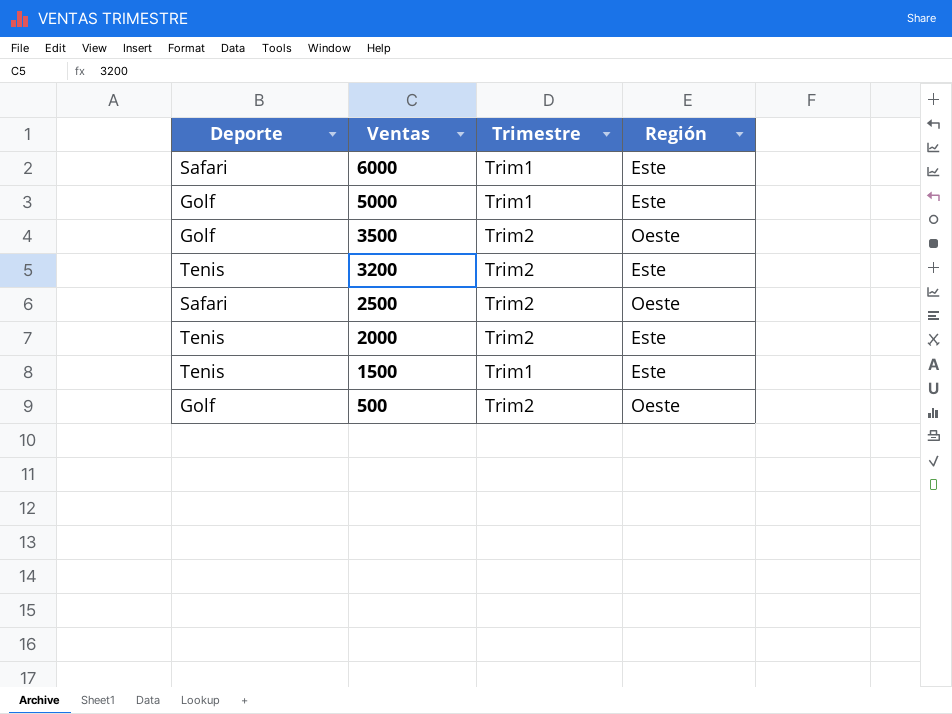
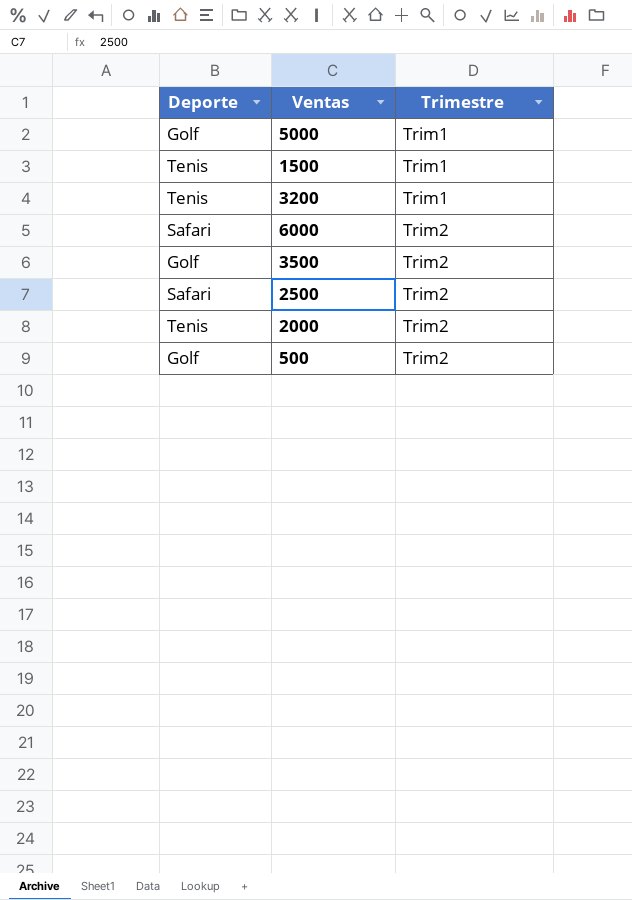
row order: Ventas descending -> Trimestre ascending
column Región | position: 4 -> none
3200 | Trimestre: Trim2 -> Trim1
6000 | Trimestre: Trim1 -> Trim2

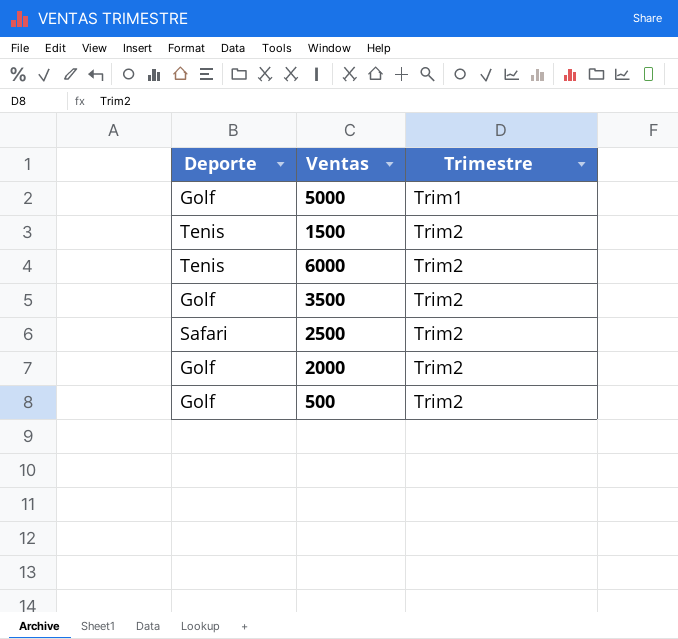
row 3200: Tenis | Trim1 -> none
1500 | Trimestre: Trim1 -> Trim2
6000 | Deporte: Safari -> Tenis
2000 | Deporte: Tenis -> Golf

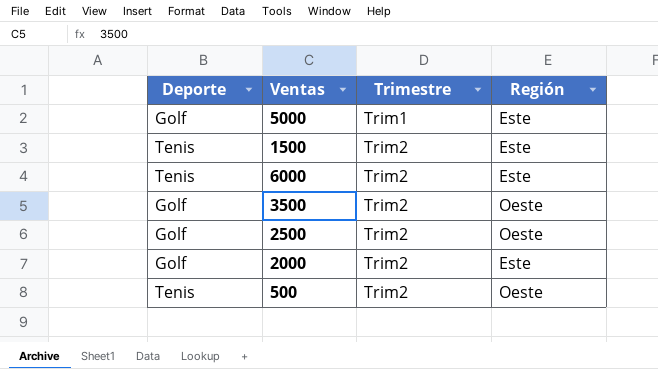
column Región | position: none -> 4
2500 | Deporte: Safari -> Golf
500 | Deporte: Golf -> Tenis

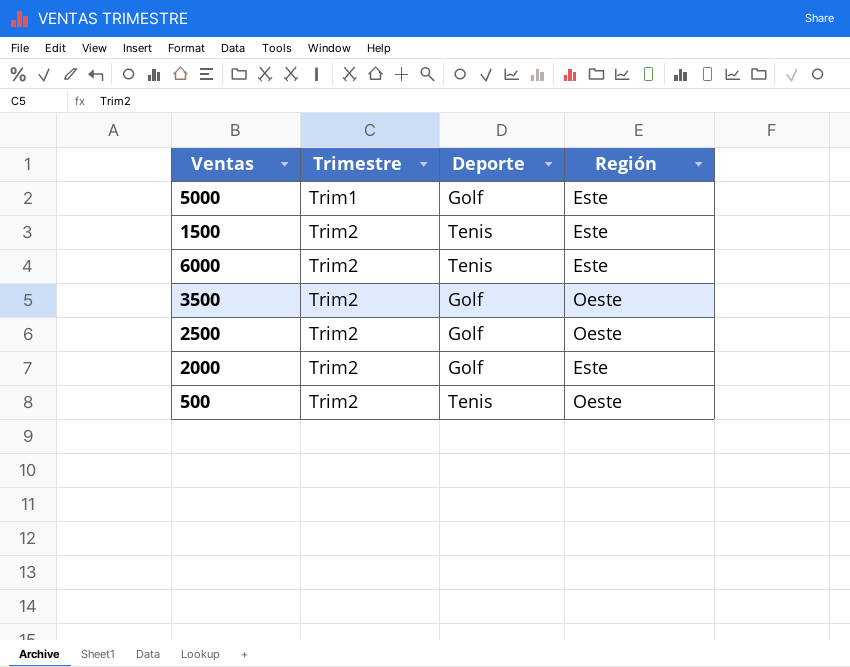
column Deporte | position: 1 -> 3

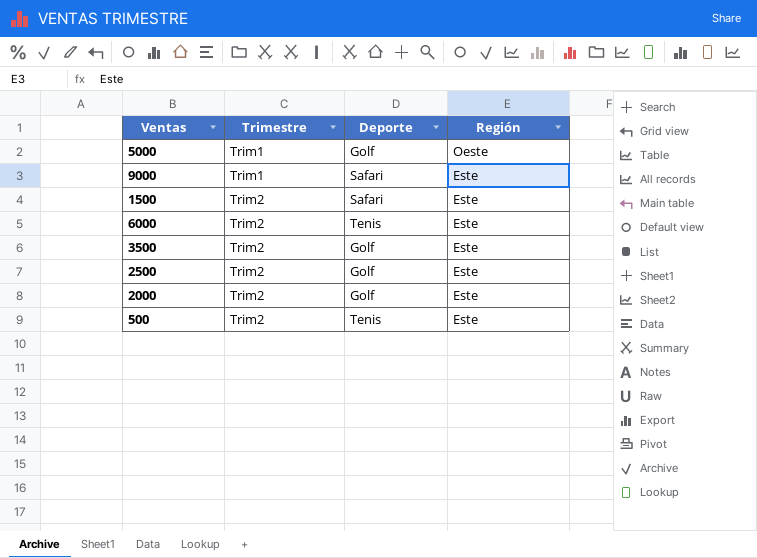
5000 | Región: Este -> Oeste
row 9000: none -> Trim1 | Safari | Este
1500 | Deporte: Tenis -> Safari
3500 | Región: Oeste -> Este
2500 | Región: Oeste -> Este
500 | Región: Oeste -> Este

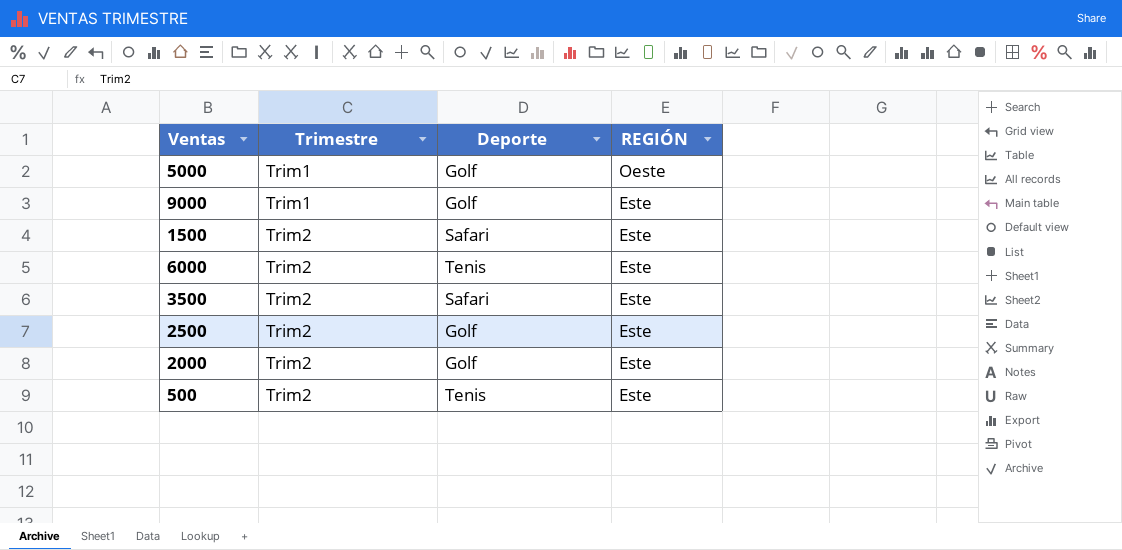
column name: Región -> REGIÓN
9000 | Deporte: Safari -> Golf
3500 | Deporte: Golf -> Safari

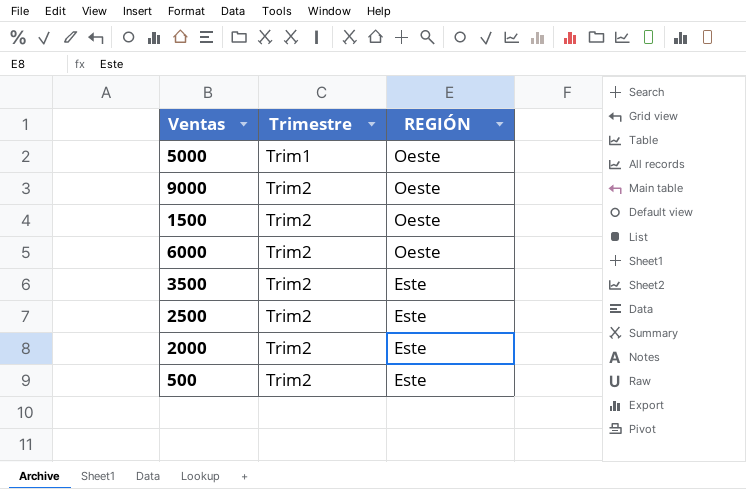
column Deporte | position: 3 -> none
9000 | Trimestre: Trim1 -> Trim2
9000 | REGIÓN: Este -> Oeste
1500 | REGIÓN: Este -> Oeste
6000 | REGIÓN: Este -> Oeste

